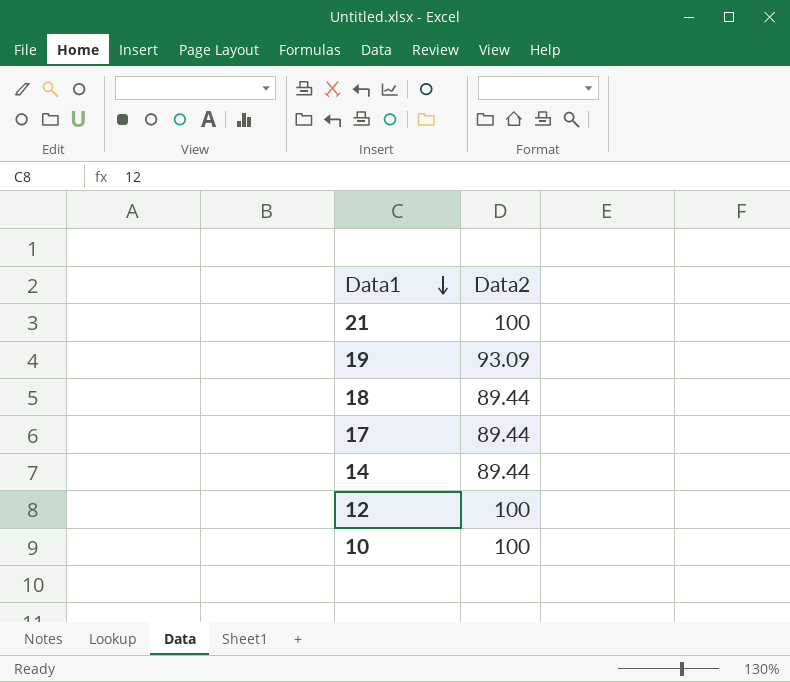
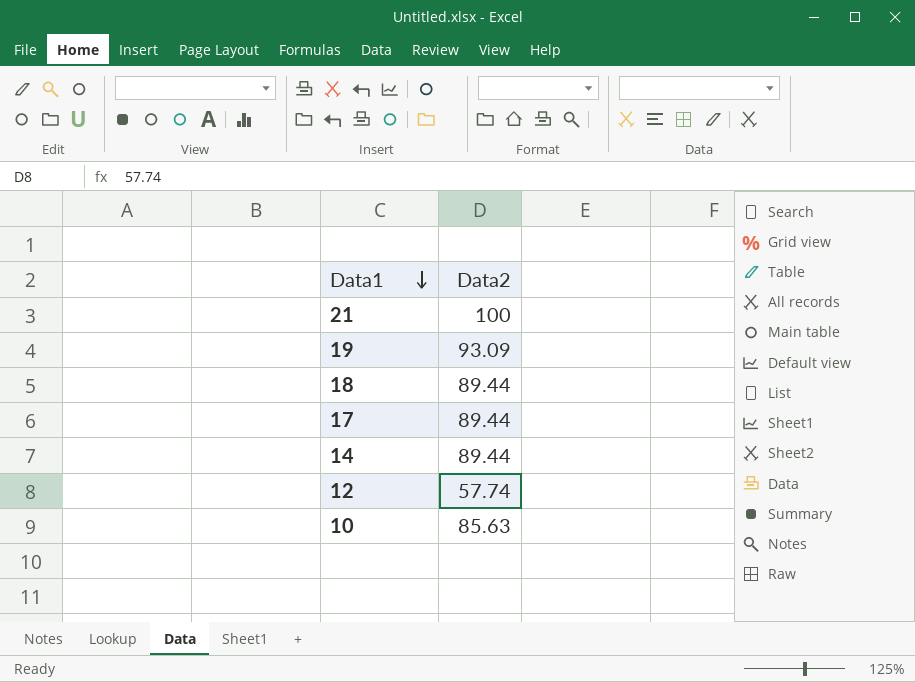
12 | Data2: 100 -> 57.74
10 | Data2: 100 -> 85.63

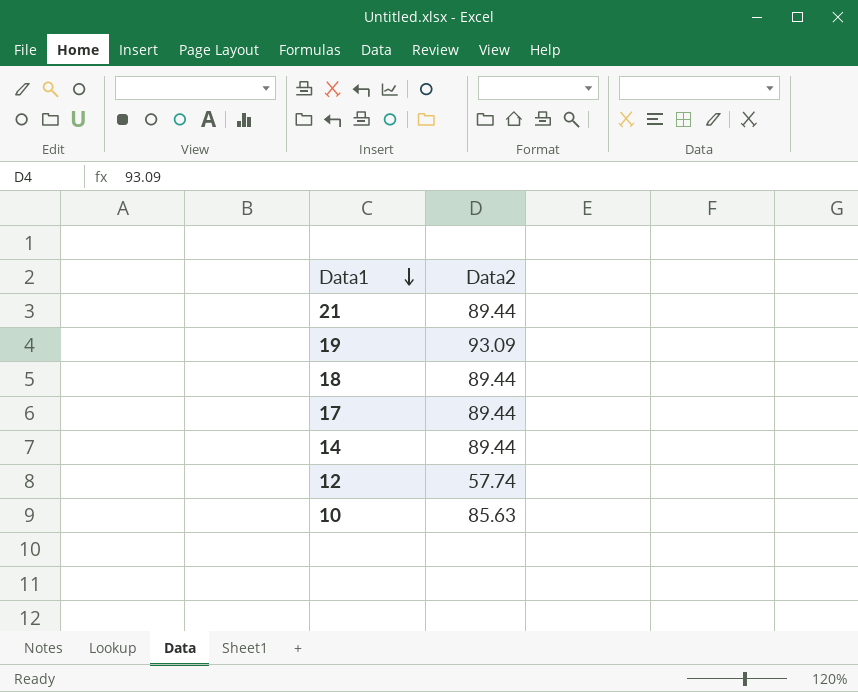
21 | Data2: 100 -> 89.44

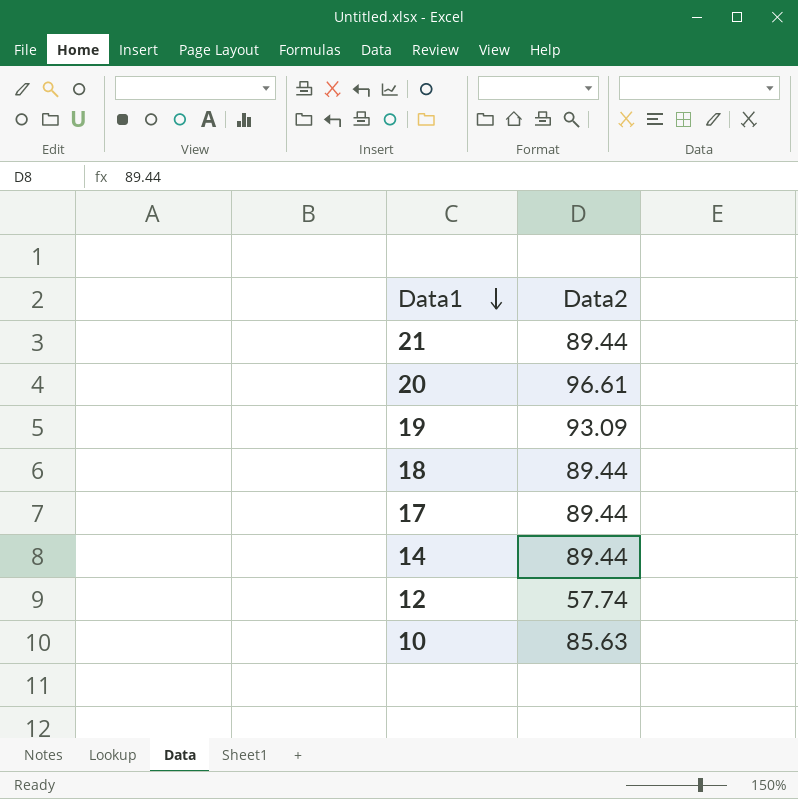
row 20: none -> 96.61

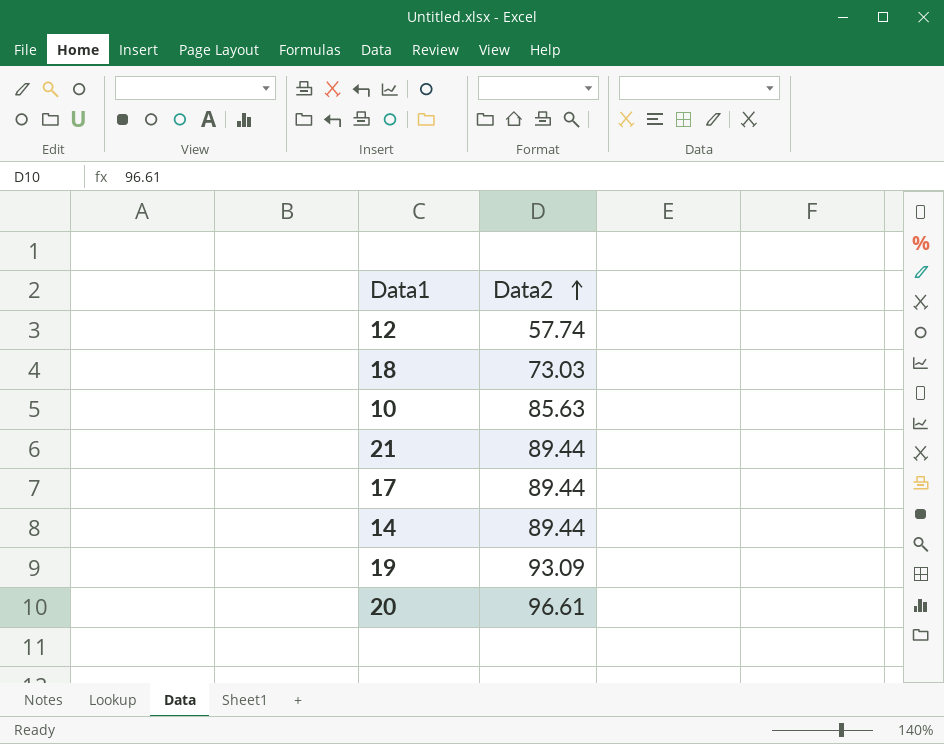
row order: Data1 descending -> Data2 ascending
18 | Data2: 89.44 -> 73.03

